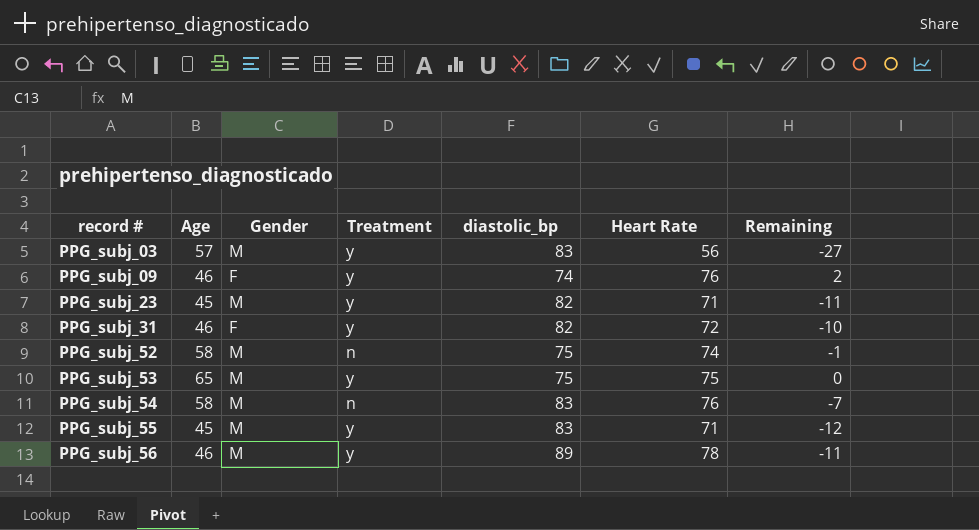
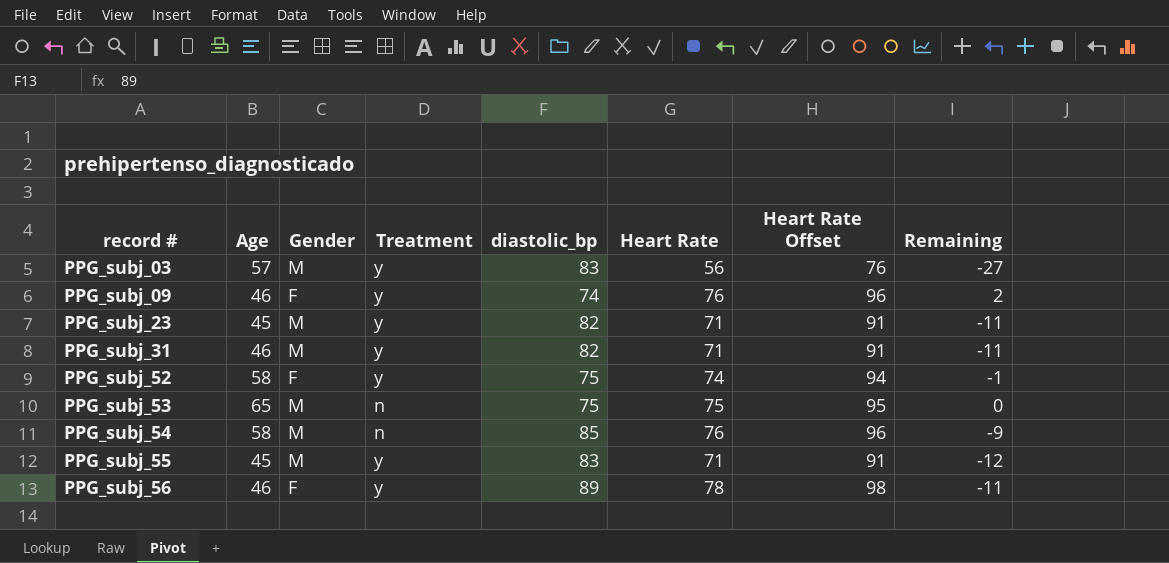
column Heart Rate Offset | formula: none -> [Heart Rate] + 20
PPG_subj_31 | Gender: F -> M
PPG_subj_31 | Heart Rate: 72 -> 71
PPG_subj_31 | Remaining: -10 -> -11
PPG_subj_52 | Gender: M -> F
PPG_subj_52 | Treatment: n -> y
PPG_subj_53 | Treatment: y -> n
PPG_subj_54 | diastolic_bp: 83 -> 85
PPG_subj_54 | Remaining: -7 -> -9
PPG_subj_56 | Gender: M -> F

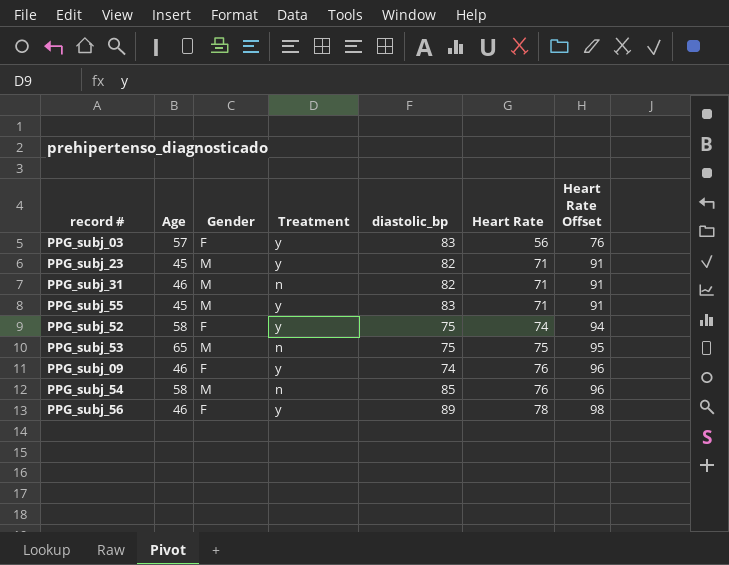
row order: record # ascending -> Heart Rate ascending
column Remaining | formula: [Heart Rate] - [diastolic_bp] -> none
PPG_subj_03 | Gender: M -> F
PPG_subj_31 | Treatment: y -> n

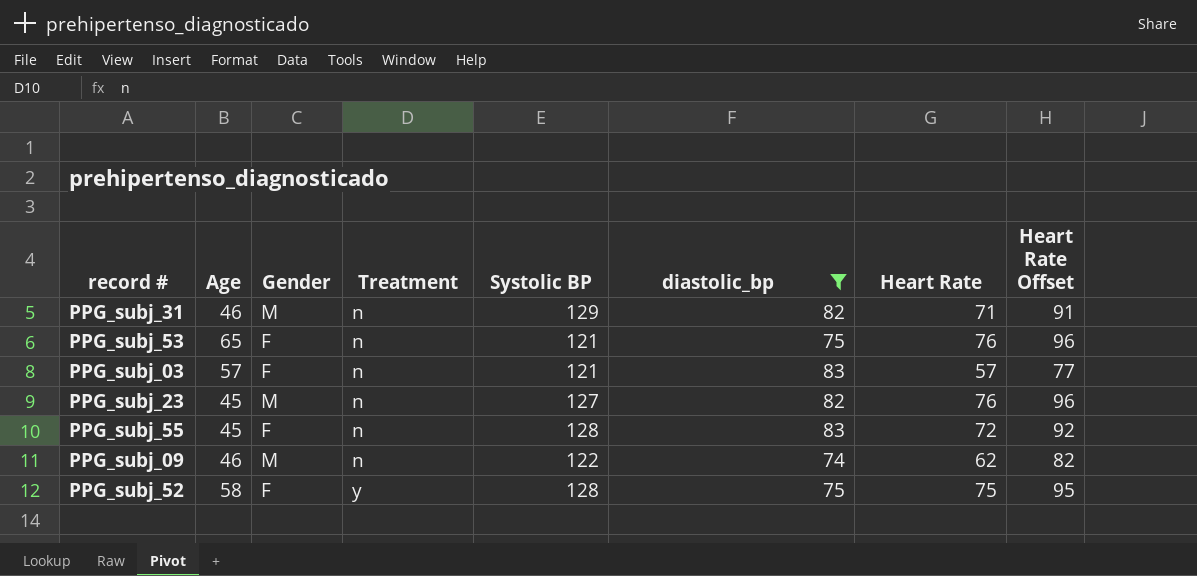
filter: none -> diastolic_bp <= 83
row order: Heart Rate ascending -> Treatment ascending
column Systolic BP | position: none -> 5
PPG_subj_53 | Gender: M -> F
PPG_subj_53 | Heart Rate: 75 -> 76
PPG_subj_53 | Heart Rate Offset: 95 -> 96
PPG_subj_03 | Treatment: y -> n
PPG_subj_03 | Heart Rate: 56 -> 57
PPG_subj_03 | Heart Rate Offset: 76 -> 77
PPG_subj_23 | Treatment: y -> n
PPG_subj_23 | Heart Rate: 71 -> 76
PPG_subj_23 | Heart Rate Offset: 91 -> 96
PPG_subj_55 | Gender: M -> F
PPG_subj_55 | Treatment: y -> n
PPG_subj_55 | Heart Rate: 71 -> 72
PPG_subj_55 | Heart Rate Offset: 91 -> 92
PPG_subj_09 | Gender: F -> M
PPG_subj_09 | Treatment: y -> n
PPG_subj_09 | Heart Rate: 76 -> 62
PPG_subj_09 | Heart Rate Offset: 96 -> 82
PPG_subj_52 | Heart Rate: 74 -> 75
PPG_subj_52 | Heart Rate Offset: 94 -> 95

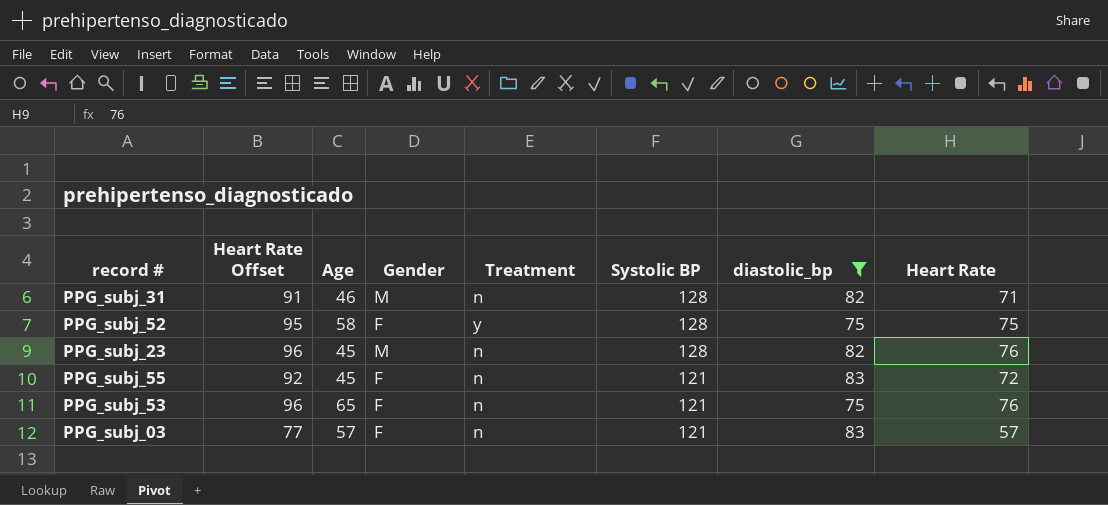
row order: Treatment ascending -> Systolic BP descending
column Heart Rate Offset | position: 8 -> 2
row PPG_subj_09: 46 | M | n | 122 | 74 | 62 | 82 -> none
PPG_subj_31 | Systolic BP: 129 -> 128
PPG_subj_23 | Systolic BP: 127 -> 128
PPG_subj_55 | Systolic BP: 128 -> 121

